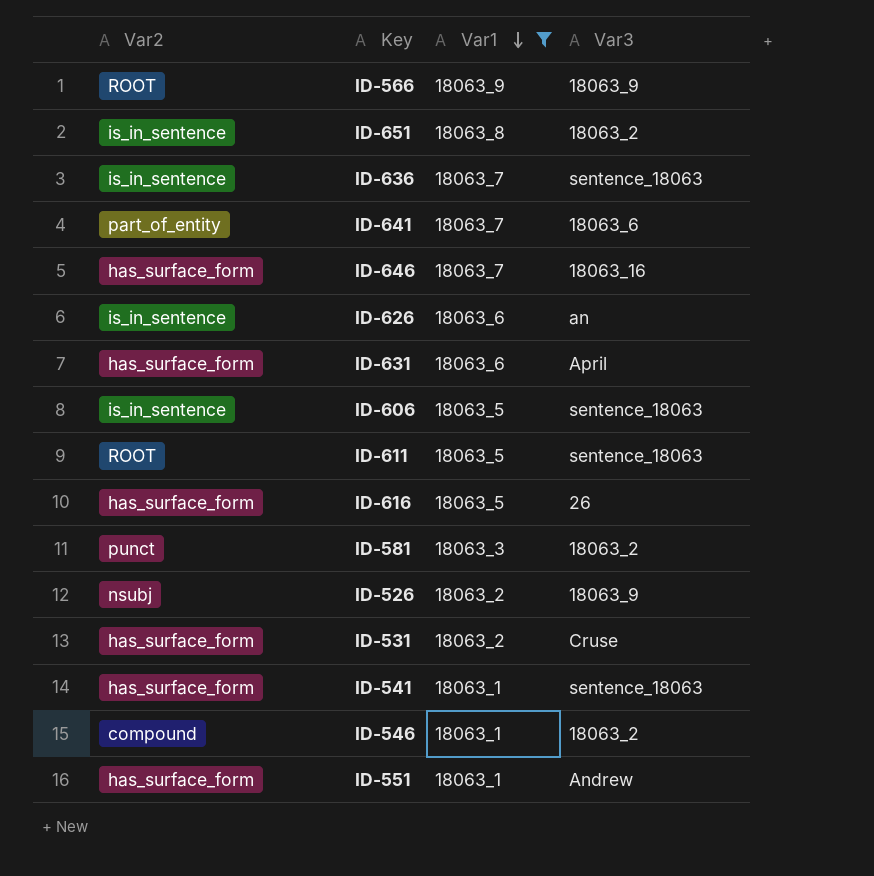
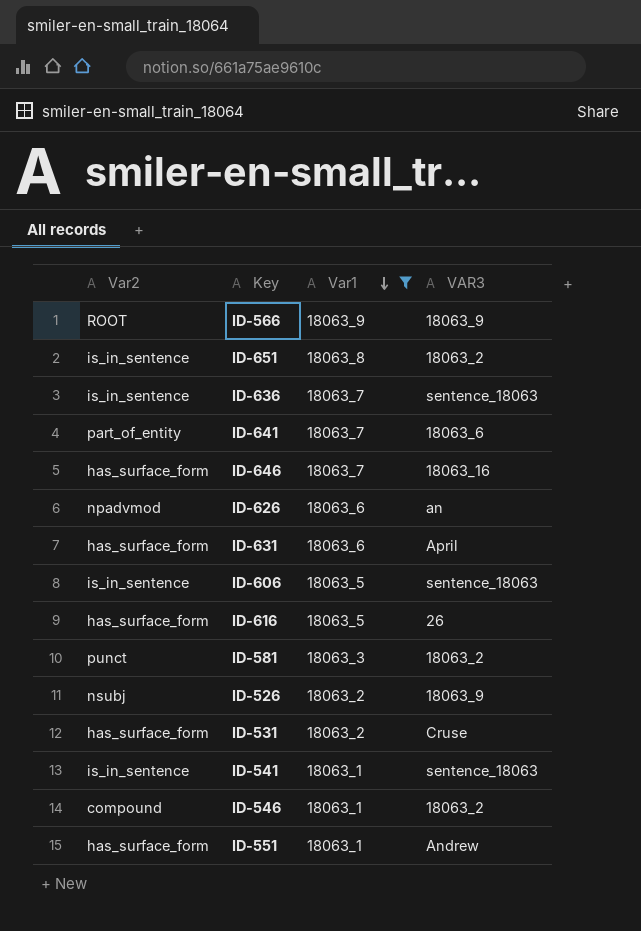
column name: Var3 -> VAR3
row ID-611: ROOT | 18063_5 | sentence_18063 -> none
ID-626 | Var2: is_in_sentence -> npadvmod
ID-541 | Var2: has_surface_form -> is_in_sentence

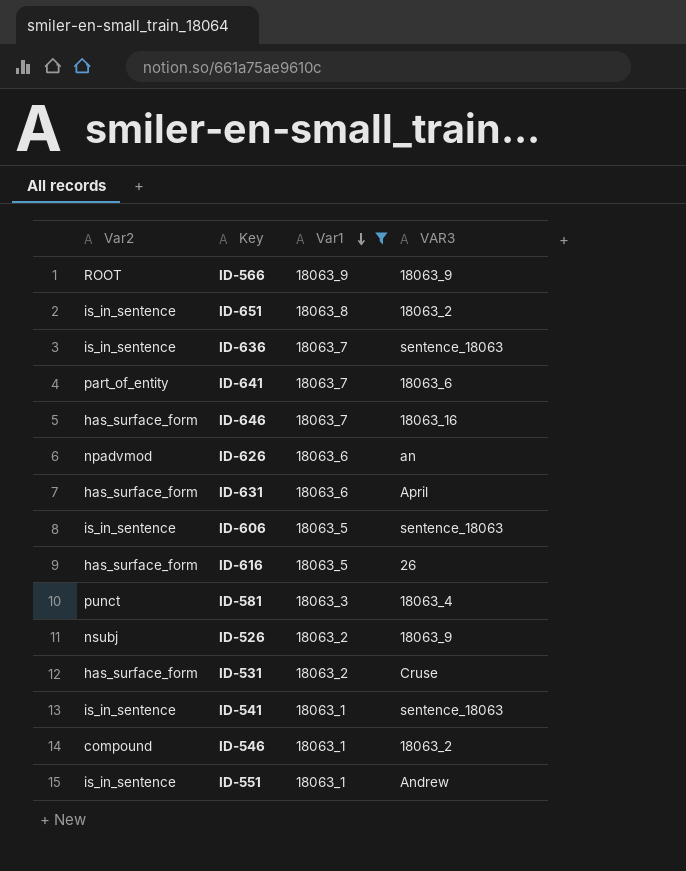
ID-581 | VAR3: 18063_2 -> 18063_4
ID-551 | Var2: has_surface_form -> is_in_sentence

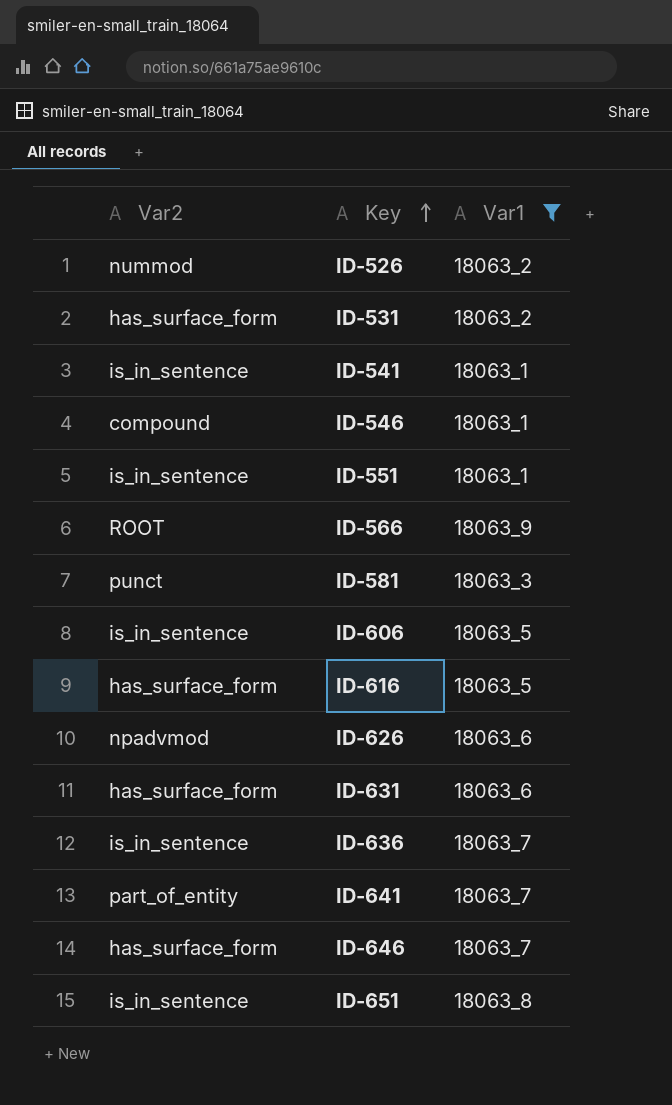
row order: Var1 descending -> Key ascending
column VAR3 | position: 4 -> none
ID-526 | Var2: nsubj -> nummod

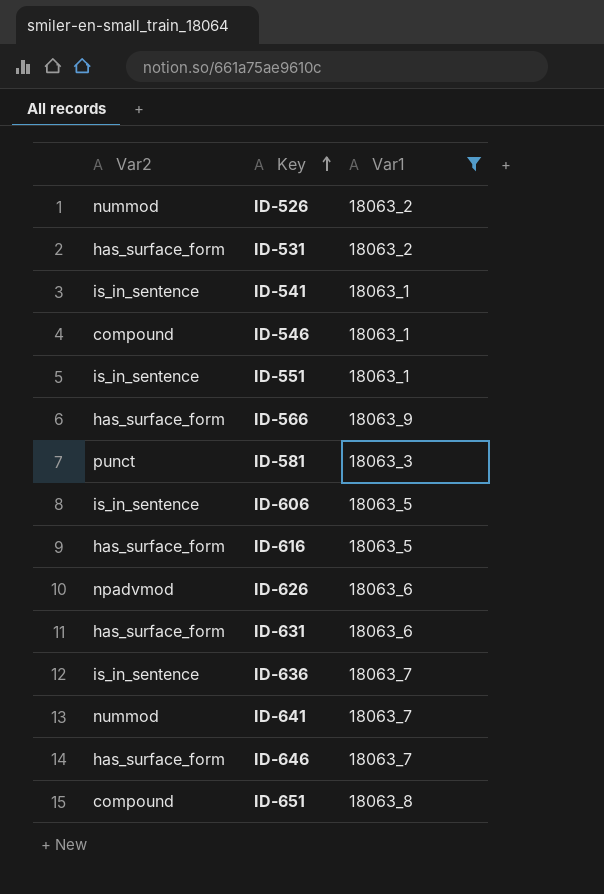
ID-566 | Var2: ROOT -> has_surface_form
ID-641 | Var2: part_of_entity -> nummod
ID-651 | Var2: is_in_sentence -> compound

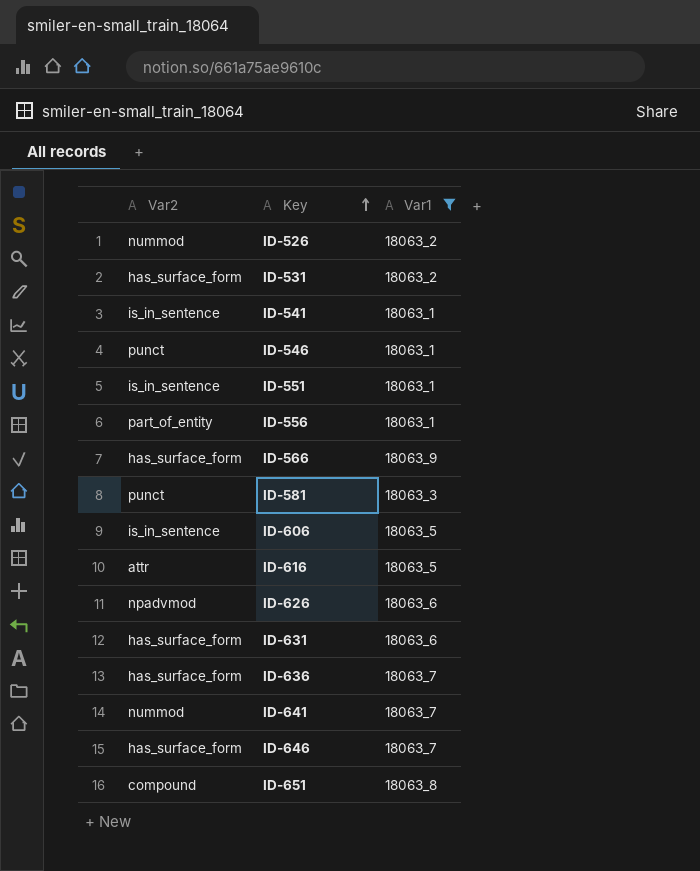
ID-546 | Var2: compound -> punct
row ID-556: none -> part_of_entity | 18063_1
ID-616 | Var2: has_surface_form -> attr
ID-636 | Var2: is_in_sentence -> has_surface_form

